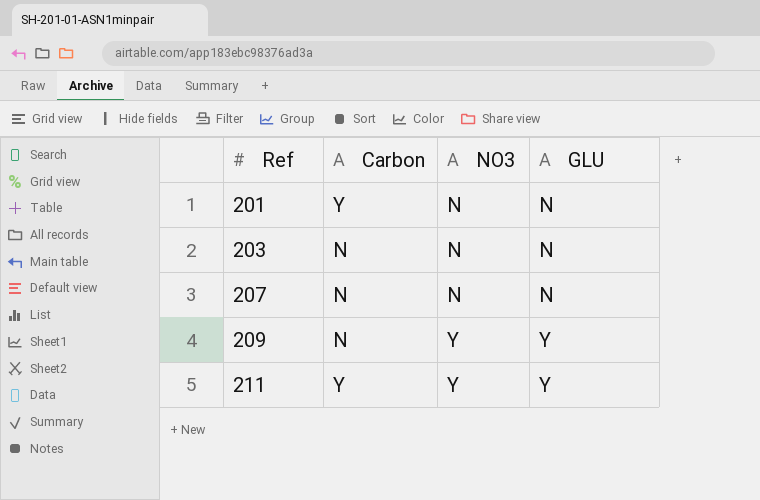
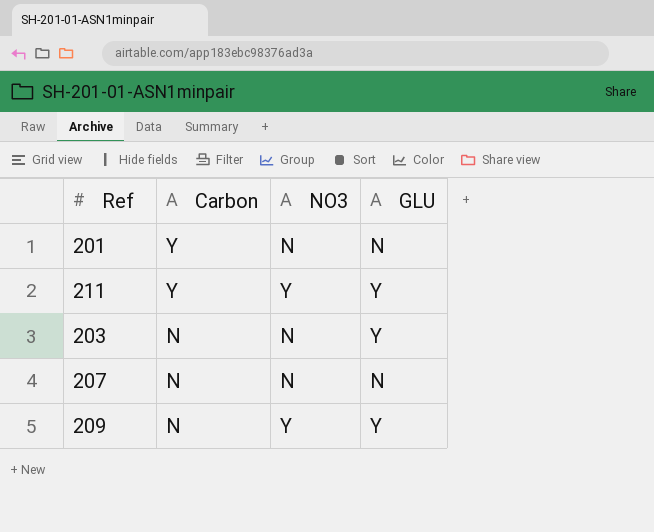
row order: Ref ascending -> Carbon descending
203 | GLU: N -> Y

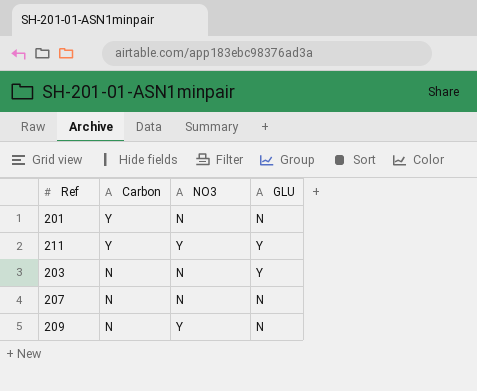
209 | GLU: Y -> N

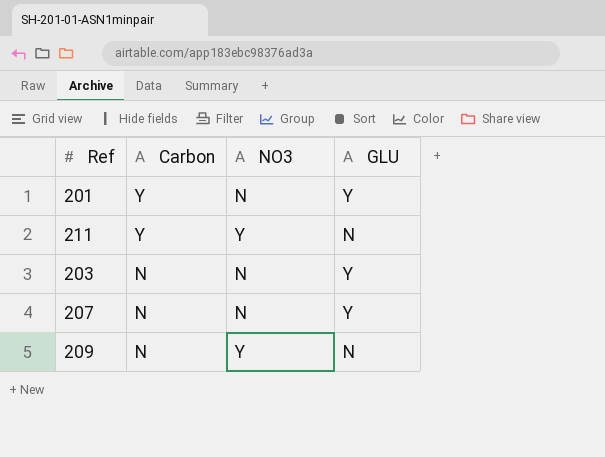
201 | GLU: N -> Y
211 | GLU: Y -> N
207 | GLU: N -> Y

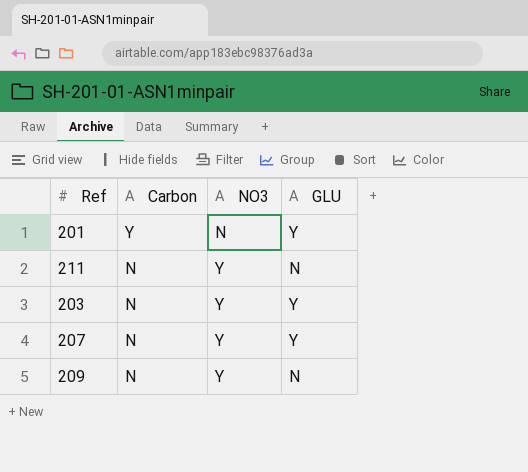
211 | Carbon: Y -> N
203 | NO3: N -> Y
207 | NO3: N -> Y

